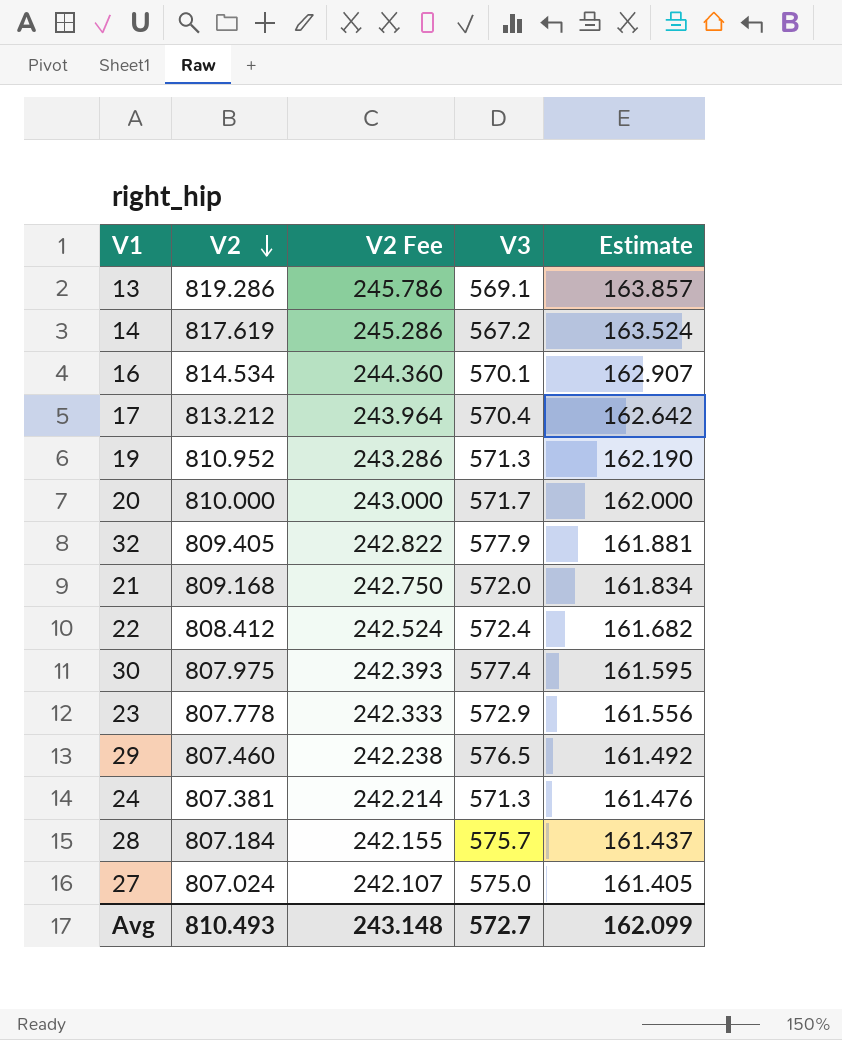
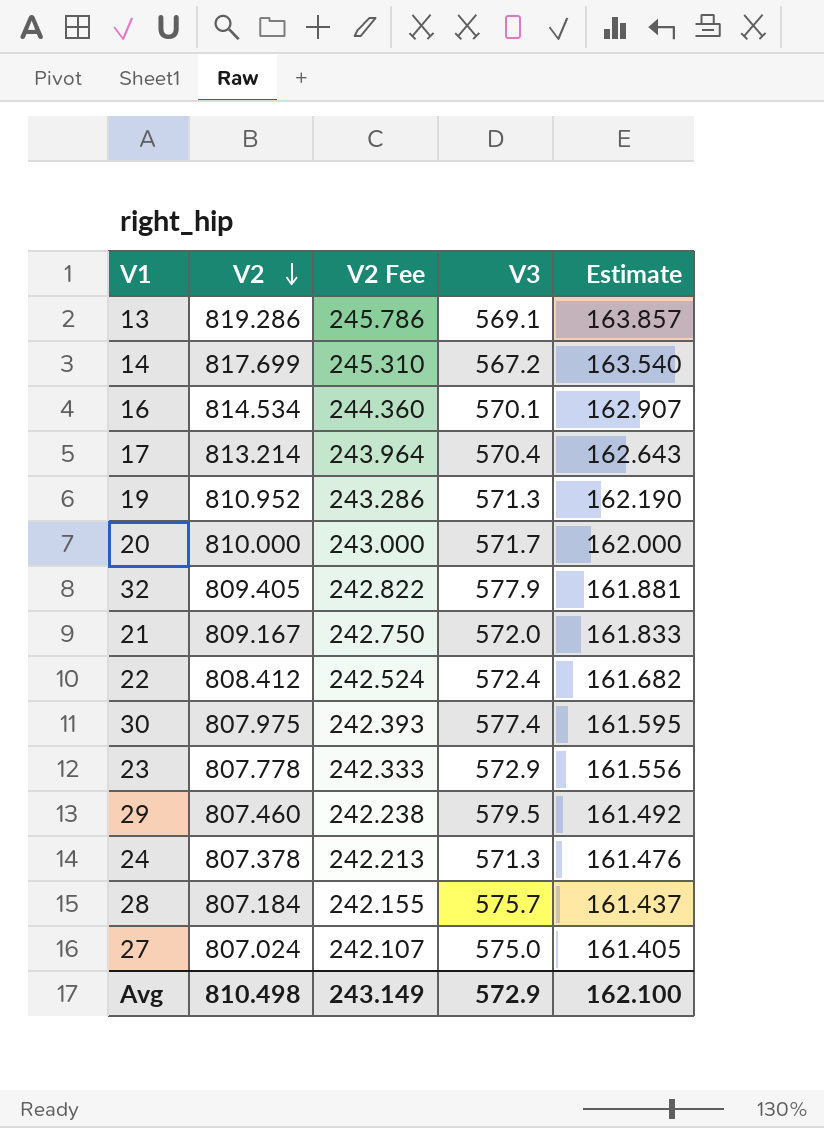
14 | V2: 817.619 -> 817.699
14 | V2 Fee: 245.286 -> 245.310
14 | Estimate: 163.524 -> 163.540
17 | V2: 813.212 -> 813.214
17 | Estimate: 162.642 -> 162.643
21 | V2: 809.168 -> 809.167
21 | Estimate: 161.834 -> 161.833
29 | V3: 576.5 -> 579.5
24 | V2: 807.381 -> 807.378
24 | V2 Fee: 242.214 -> 242.213
Avg | V2: 810.493 -> 810.498
Avg | V2 Fee: 243.148 -> 243.149
Avg | V3: 572.7 -> 572.9
Avg | Estimate: 162.099 -> 162.100

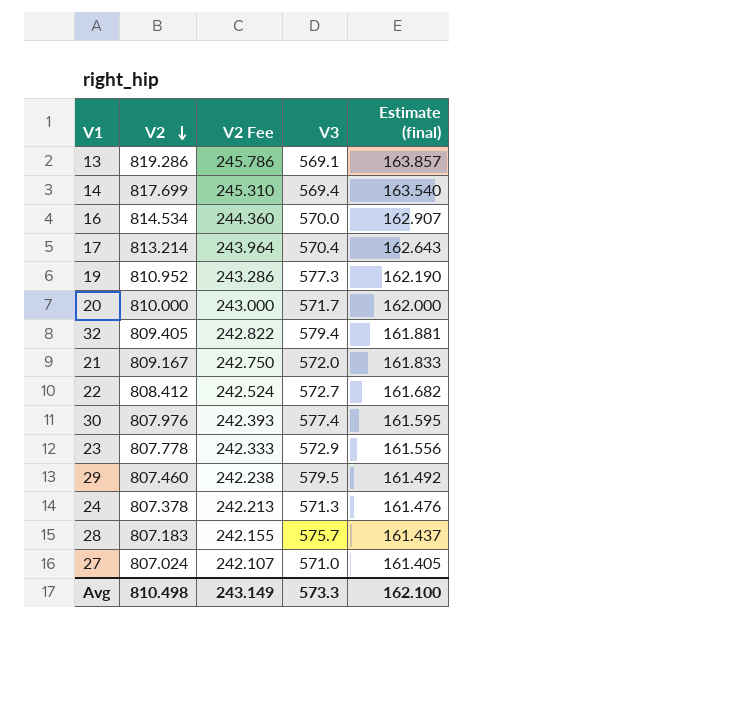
column name: Estimate -> Estimate (final)
14 | V3: 567.2 -> 569.4
16 | V3: 570.1 -> 570.0
19 | V3: 571.3 -> 577.3
32 | V3: 577.9 -> 579.4
22 | V3: 572.4 -> 572.7
30 | V2: 807.975 -> 807.976
28 | V2: 807.184 -> 807.183
27 | V3: 575.0 -> 571.0
Avg | V3: 572.9 -> 573.3

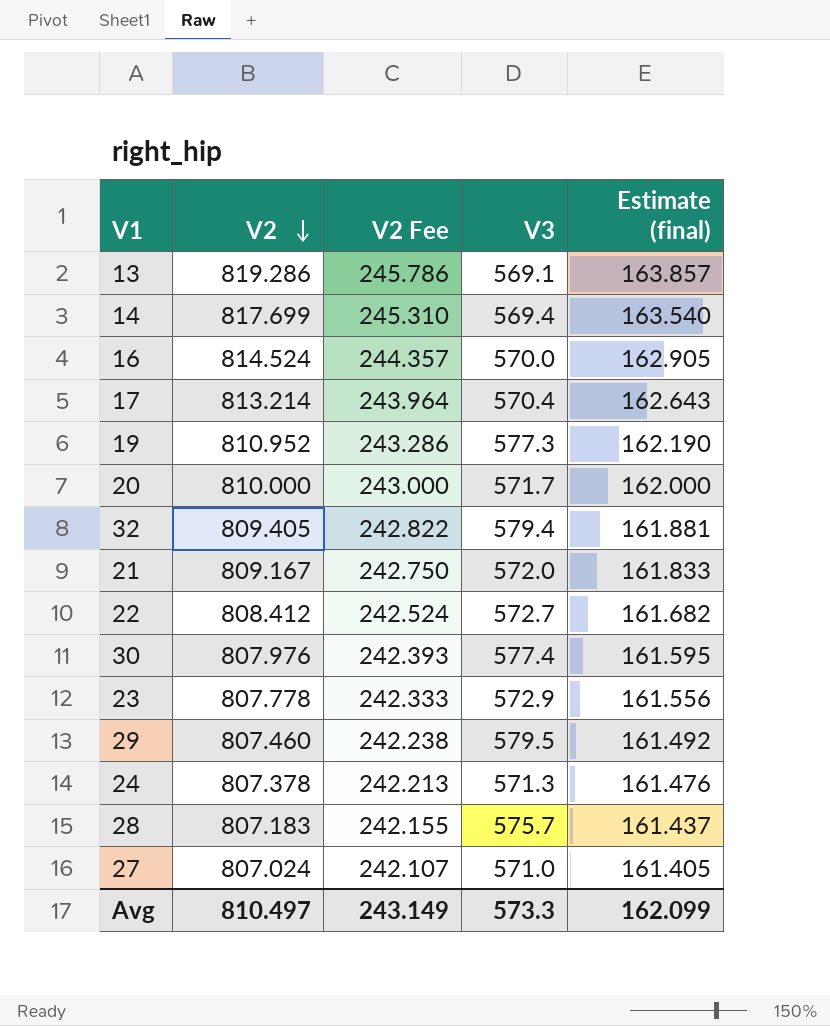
16 | V2: 814.534 -> 814.524
16 | V2 Fee: 244.360 -> 244.357
16 | Estimate (final): 162.907 -> 162.905
Avg | V2: 810.498 -> 810.497
Avg | Estimate (final): 162.100 -> 162.099

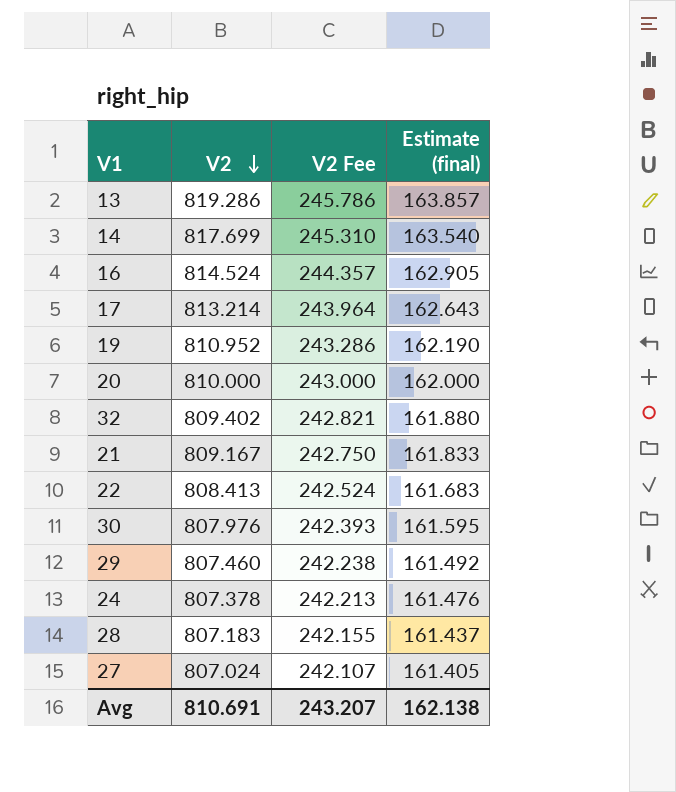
column V3 | position: 4 -> none
row 23: 807.778 | 242.333 | 572.9 | 161.556 -> none
32 | V2: 809.405 -> 809.402
32 | V2 Fee: 242.822 -> 242.821
32 | Estimate (final): 161.881 -> 161.880
22 | V2: 808.412 -> 808.413
22 | Estimate (final): 161.682 -> 161.683
Avg | V2: 810.497 -> 810.691
Avg | V2 Fee: 243.149 -> 243.207
Avg | Estimate (final): 162.099 -> 162.138

